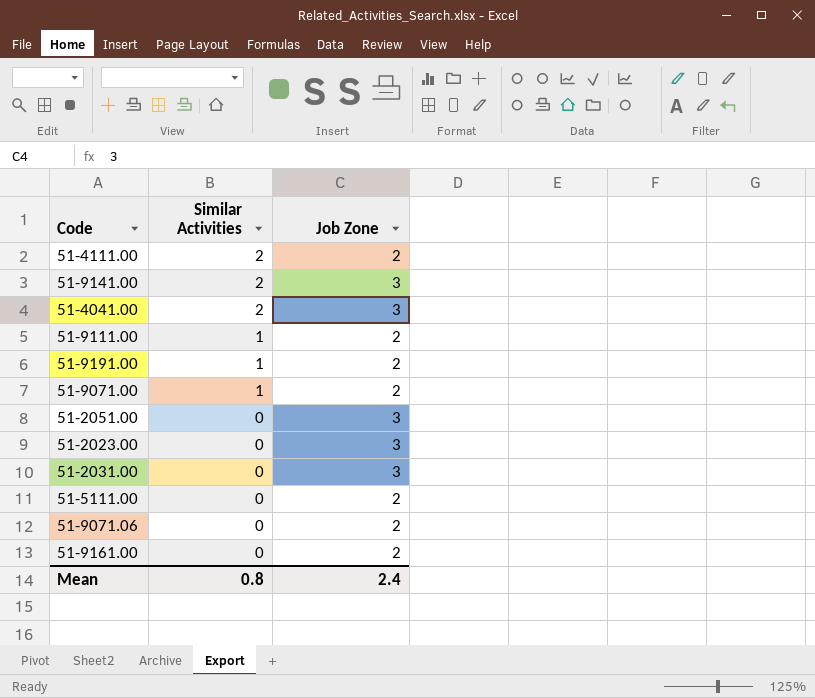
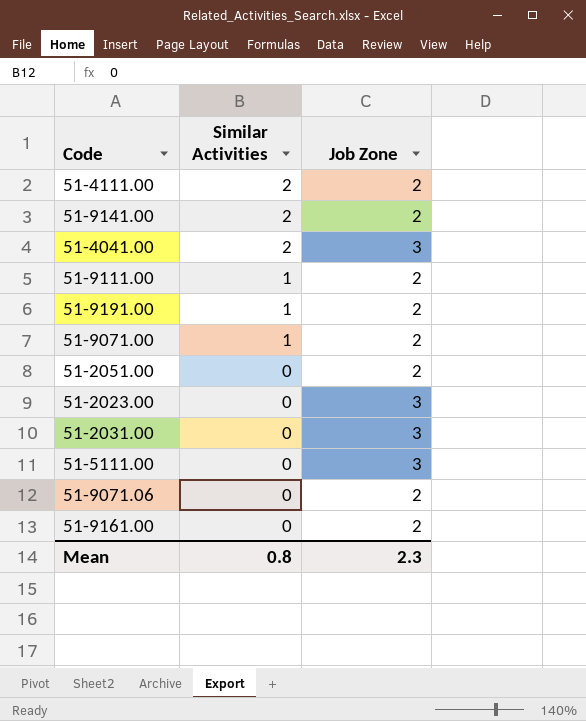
51-9141.00 | Job Zone: 3 -> 2
51-2051.00 | Job Zone: 3 -> 2
51-5111.00 | Job Zone: 2 -> 3
Mean | Job Zone: 2.4 -> 2.3

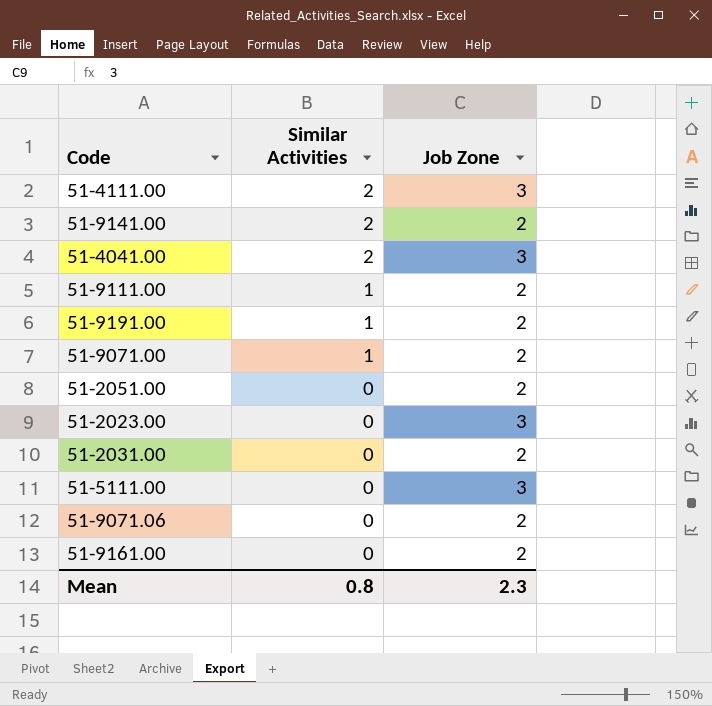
51-4111.00 | Job Zone: 2 -> 3
51-2031.00 | Job Zone: 3 -> 2

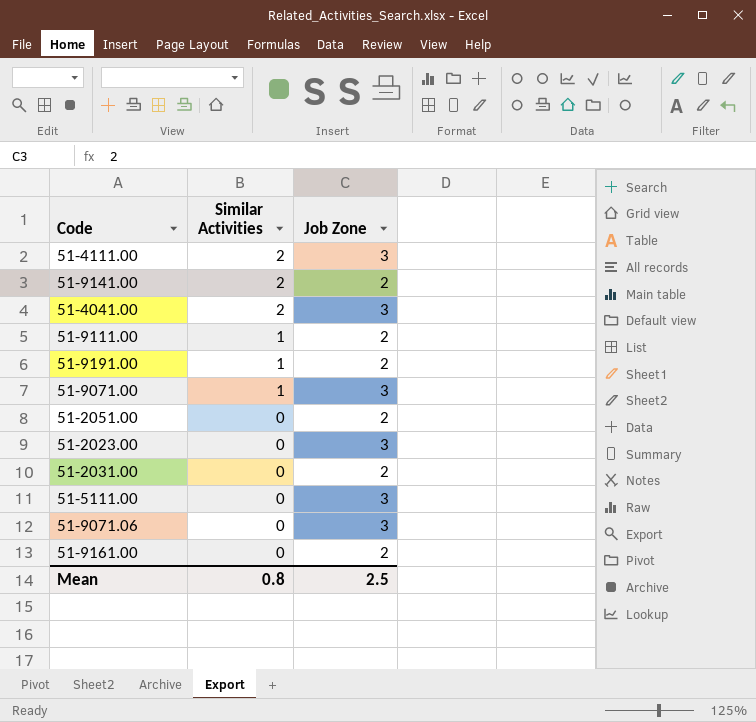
51-9071.00 | Job Zone: 2 -> 3
51-9071.06 | Job Zone: 2 -> 3
Mean | Job Zone: 2.3 -> 2.5

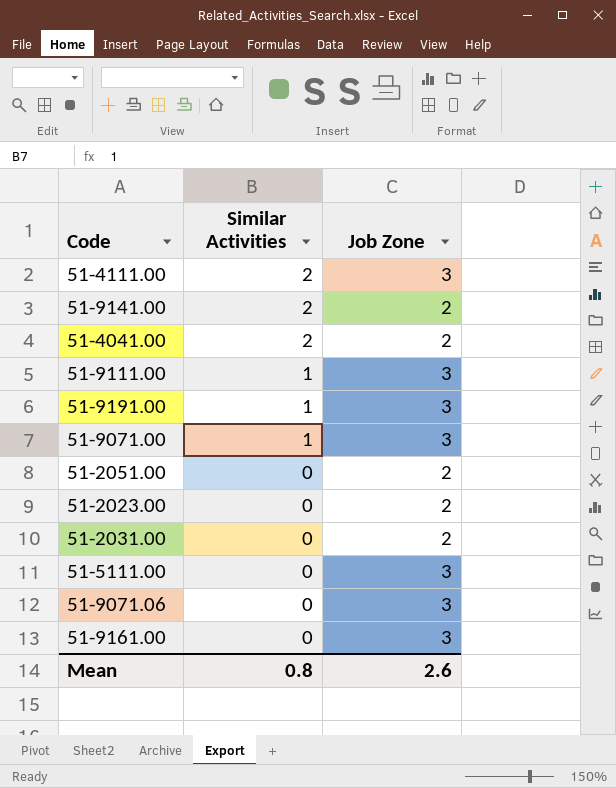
51-4041.00 | Job Zone: 3 -> 2
51-9111.00 | Job Zone: 2 -> 3
51-9191.00 | Job Zone: 2 -> 3
51-2023.00 | Job Zone: 3 -> 2
51-9161.00 | Job Zone: 2 -> 3
Mean | Job Zone: 2.5 -> 2.6

